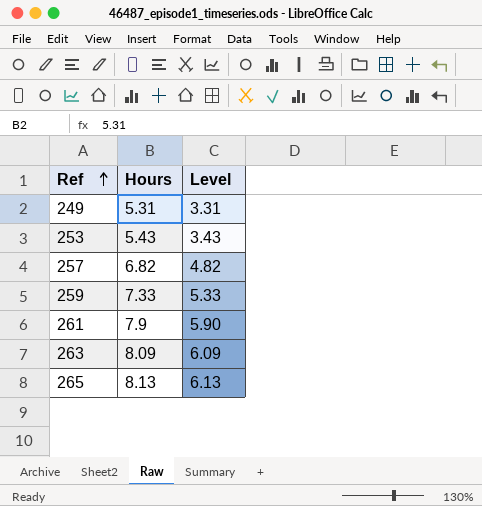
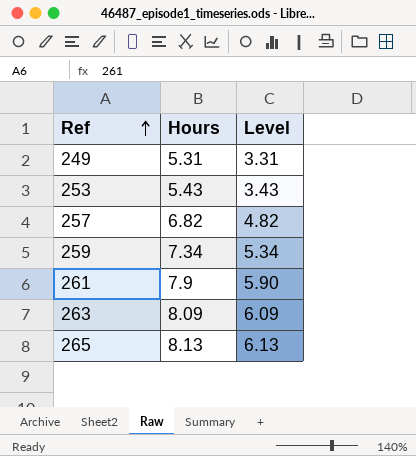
259 | Hours: 7.33 -> 7.34
259 | Level: 5.33 -> 5.34

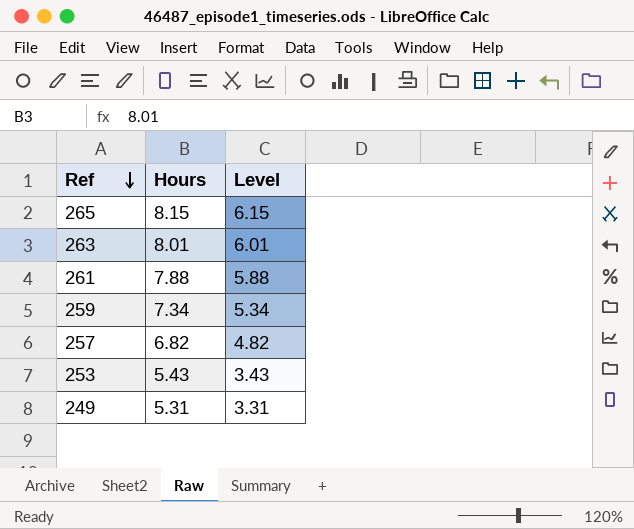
row order: Ref ascending -> Ref descending
265 | Hours: 8.13 -> 8.15
265 | Level: 6.13 -> 6.15
263 | Hours: 8.09 -> 8.01
263 | Level: 6.09 -> 6.01
261 | Hours: 7.9 -> 7.88
261 | Level: 5.90 -> 5.88

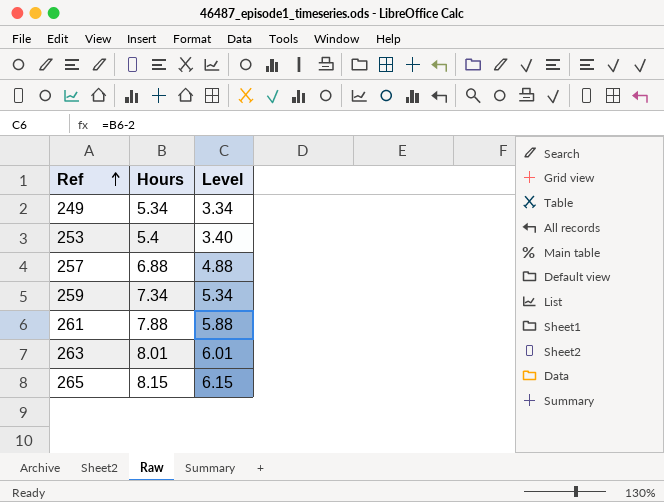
row order: Ref descending -> Ref ascending
249 | Hours: 5.31 -> 5.34
249 | Level: 3.31 -> 3.34
253 | Hours: 5.43 -> 5.4
253 | Level: 3.43 -> 3.40
257 | Hours: 6.82 -> 6.88
257 | Level: 4.82 -> 4.88

